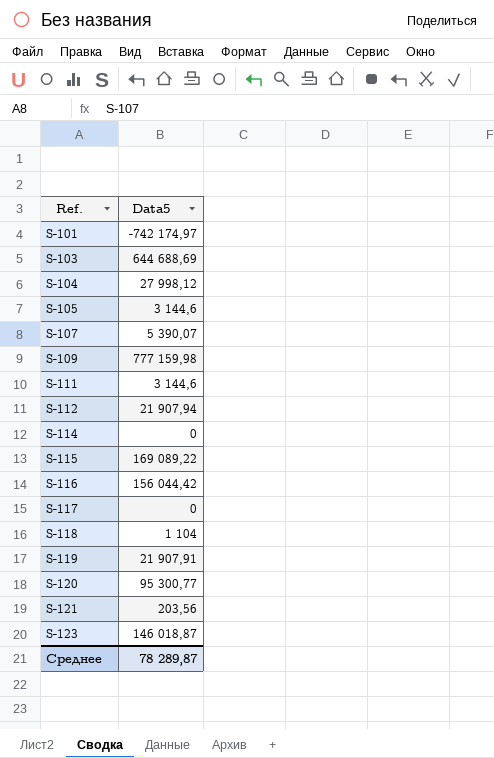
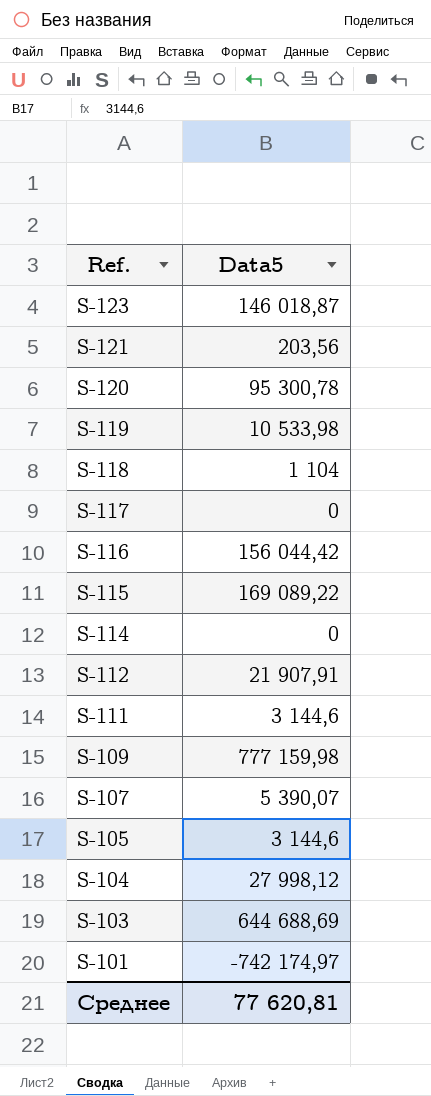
row order: Ref. ascending -> Ref. descending
S-120 | Data5: 95 300,77 -> 95 300,78
S-119 | Data5: 21 907,91 -> 10 533,98
S-112 | Data5: 21 907,94 -> 21 907,91
Среднее | Data5: 78 289,87 -> 77 620,81

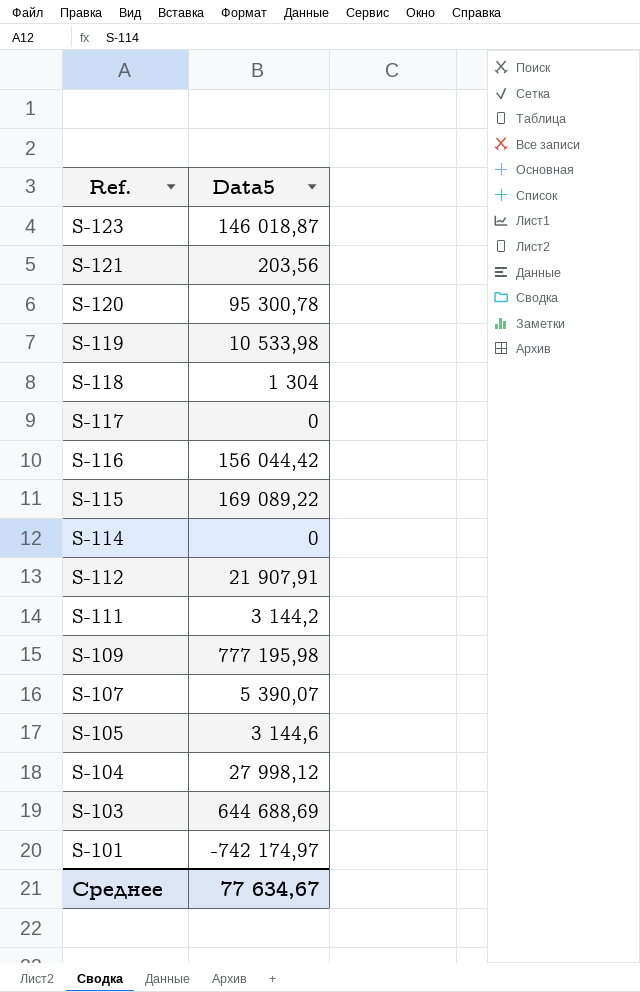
S-118 | Data5: 1 104 -> 1 304
S-111 | Data5: 3 144,6 -> 3 144,2
S-109 | Data5: 777 159,98 -> 777 195,98
Среднее | Data5: 77 620,81 -> 77 634,67

